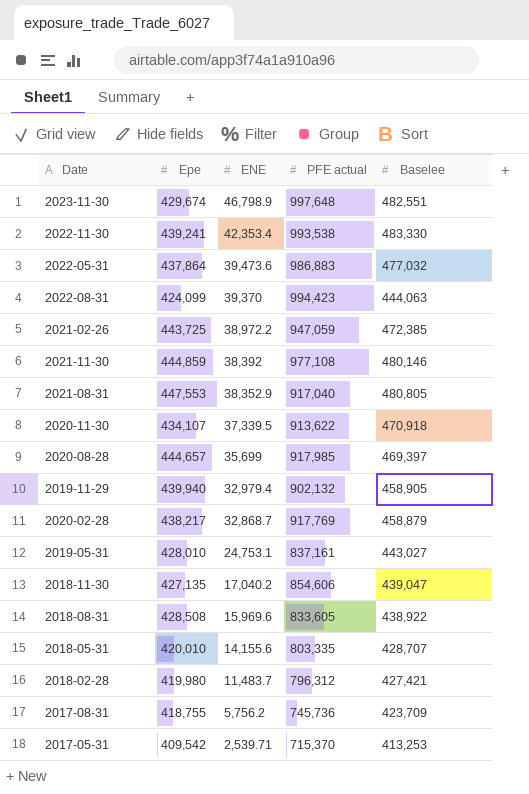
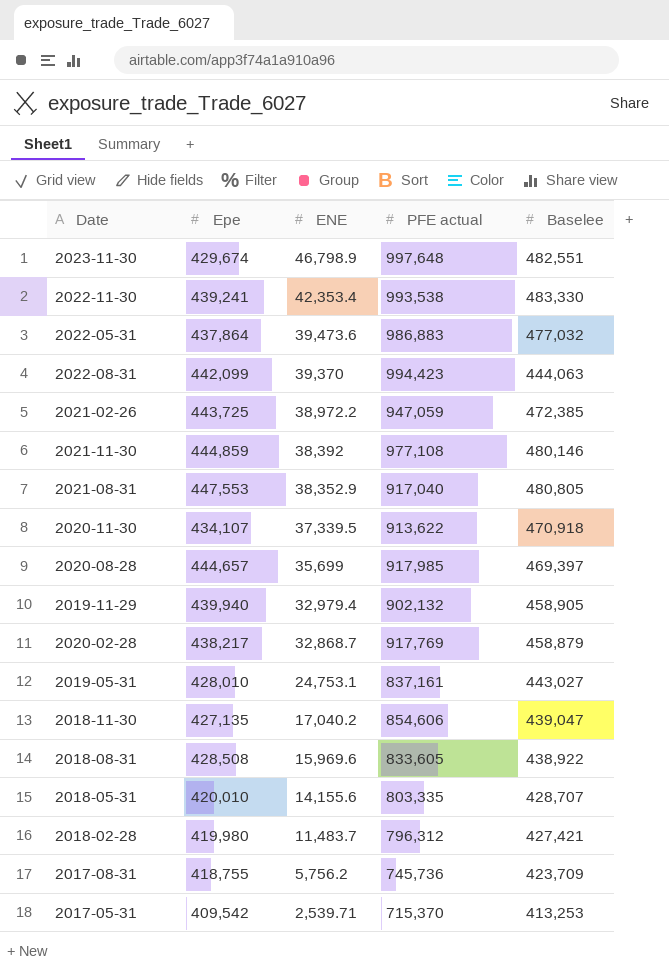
2022-08-31 | Epe: 424,099 -> 442,099

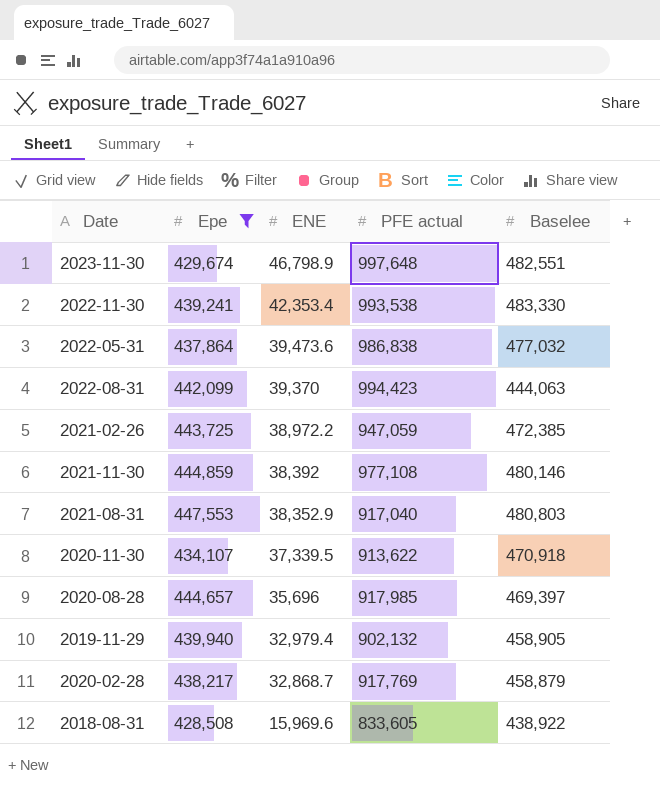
filter: none -> Epe >= 428,508
2022-05-31 | PFE actual: 986,883 -> 986,838
2021-08-31 | Baselee: 480,805 -> 480,803
2020-08-28 | ENE: 35,699 -> 35,696

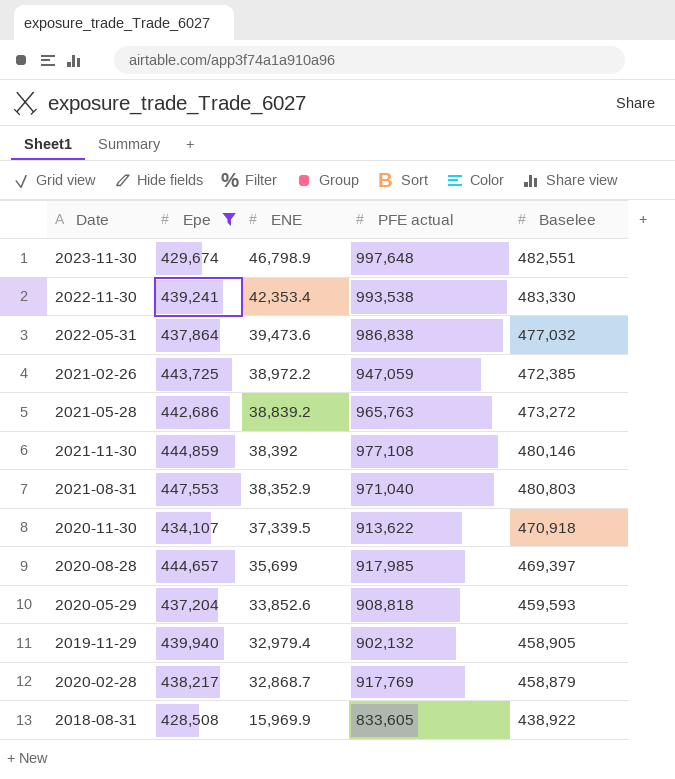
row 2022-08-31: 442,099 | 39,370 | 994,423 | 444,063 -> none
row 2021-05-28: none -> 442,686 | 38,839.2 | 965,763 | 473,272
2021-08-31 | PFE actual: 917,040 -> 971,040
2020-08-28 | ENE: 35,696 -> 35,699
row 2020-05-29: none -> 437,204 | 33,852.6 | 908,818 | 459,593
2018-08-31 | ENE: 15,969.6 -> 15,969.9

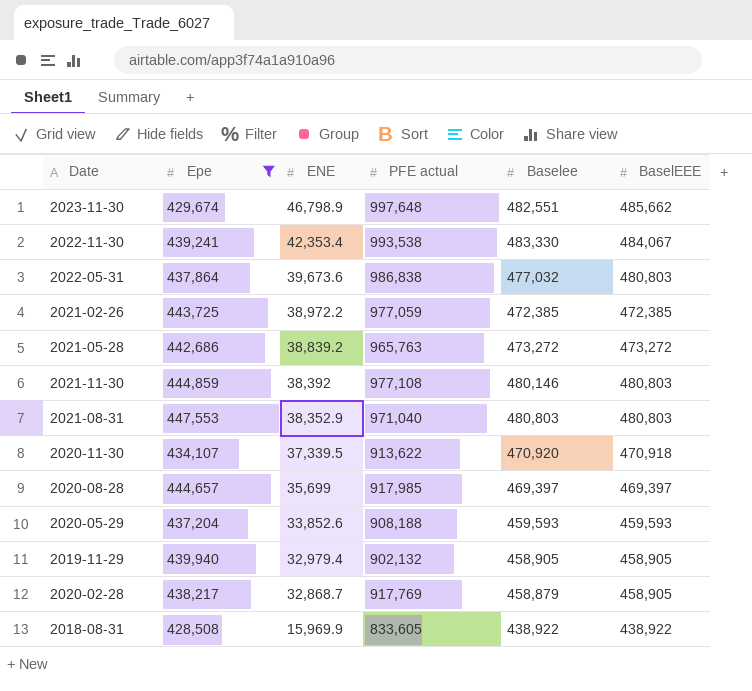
column BaselEEE | position: none -> 6
2022-05-31 | ENE: 39,473.6 -> 39,673.6
2021-02-26 | PFE actual: 947,059 -> 977,059
2020-11-30 | Baselee: 470,918 -> 470,920
2020-05-29 | PFE actual: 908,818 -> 908,188

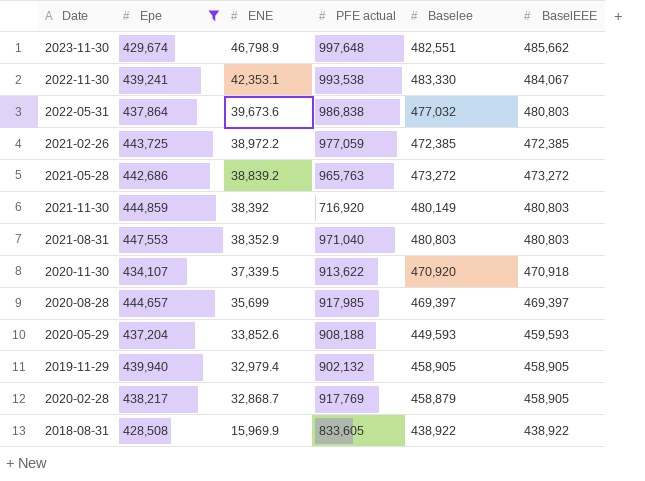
2022-11-30 | ENE: 42,353.4 -> 42,353.1
2021-11-30 | PFE actual: 977,108 -> 716,920
2021-11-30 | Baselee: 480,146 -> 480,149
2020-05-29 | Baselee: 459,593 -> 449,593

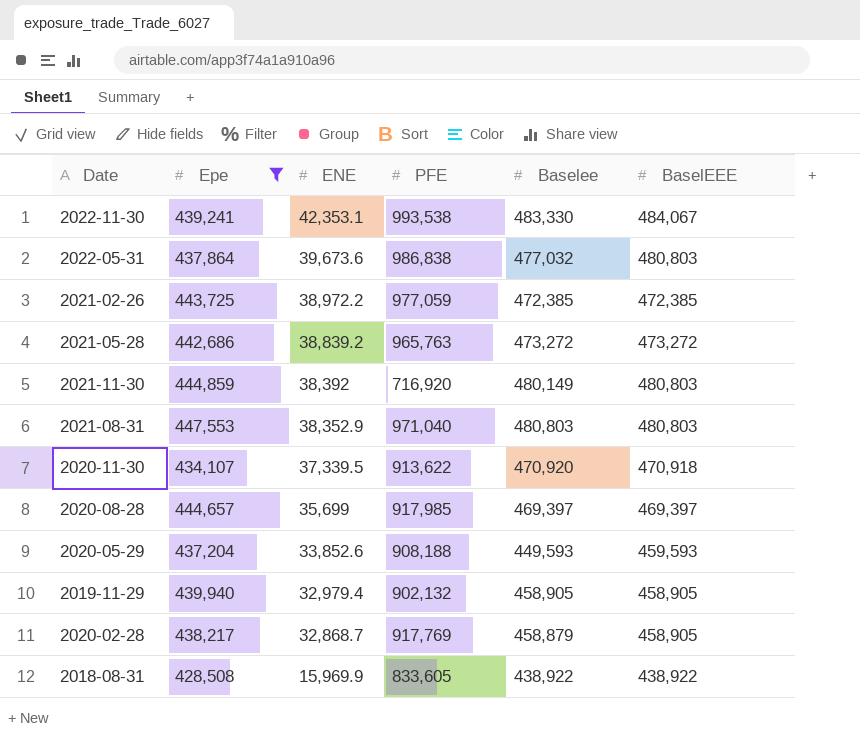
column name: PFE actual -> PFE
row 2023-11-30: 429,674 | 46,798.9 | 997,648 | 482,551 | 485,662 -> none

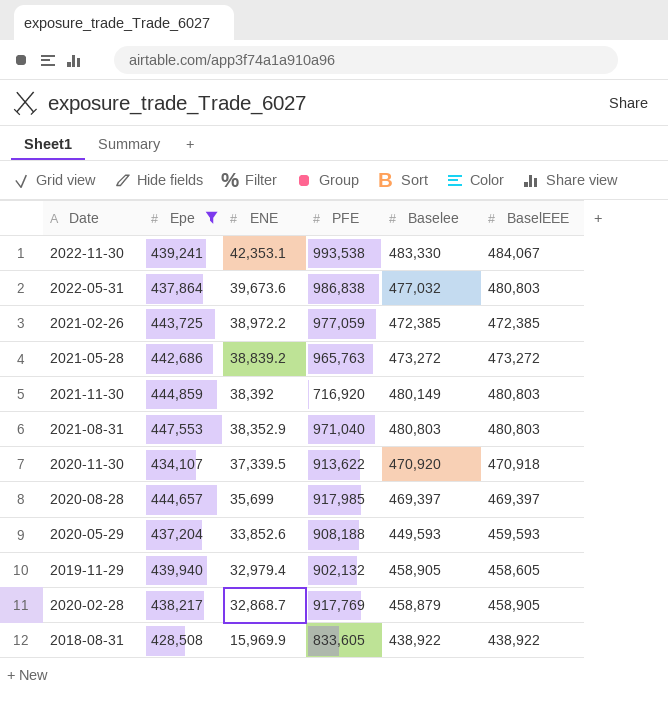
2019-11-29 | BaselEEE: 458,905 -> 458,605

